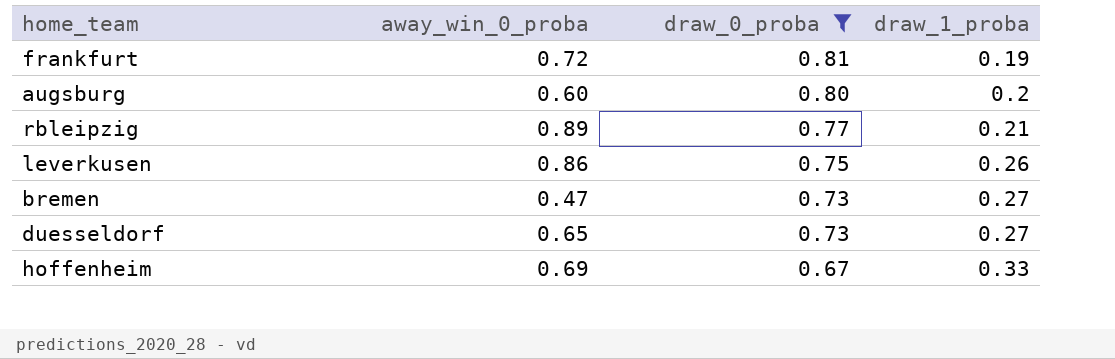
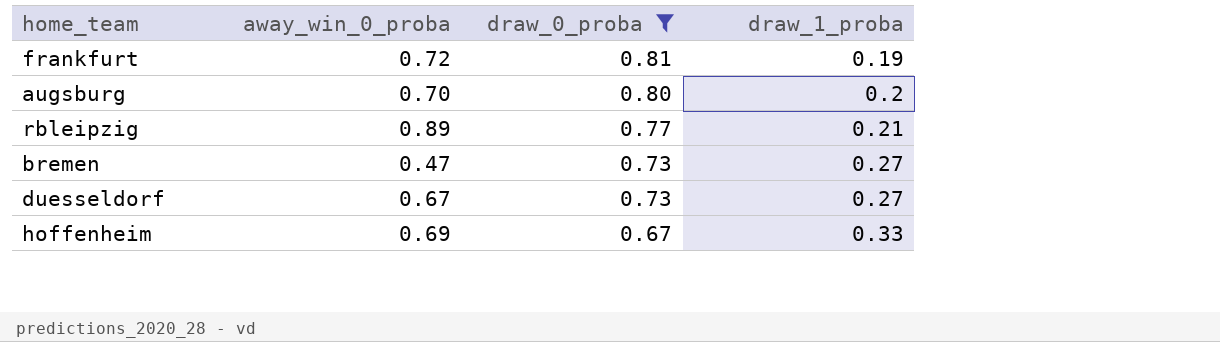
row leverkusen: 0.86 | 0.75 | 0.26 -> none
augsburg | away_win_0_proba: 0.60 -> 0.70
duesseldorf | away_win_0_proba: 0.65 -> 0.67

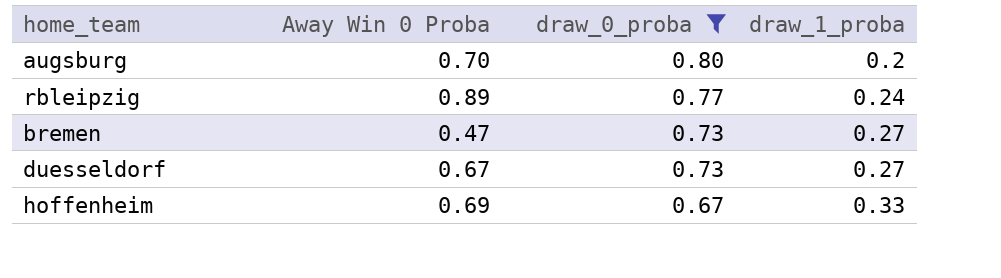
column name: away_win_0_proba -> Away Win 0 Proba
row frankfurt: 0.72 | 0.81 | 0.19 -> none
rbleipzig | draw_1_proba: 0.21 -> 0.24

